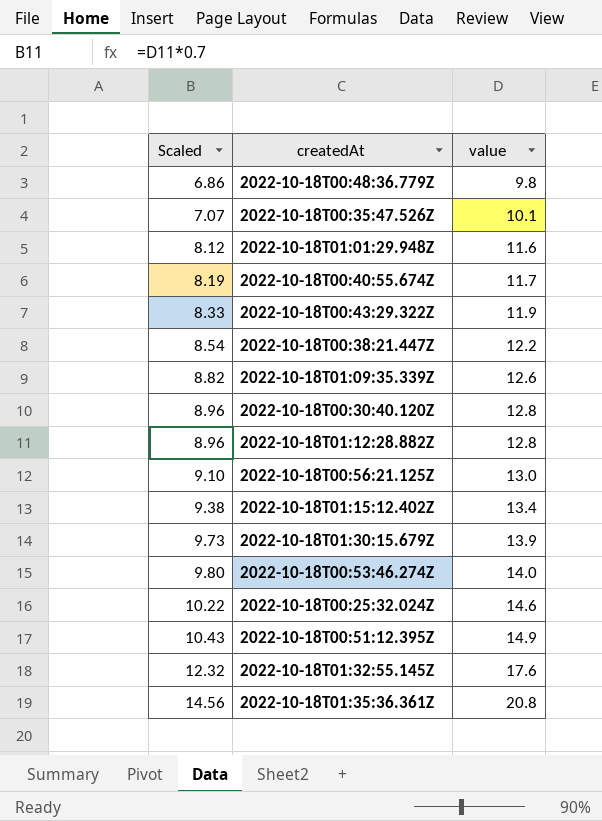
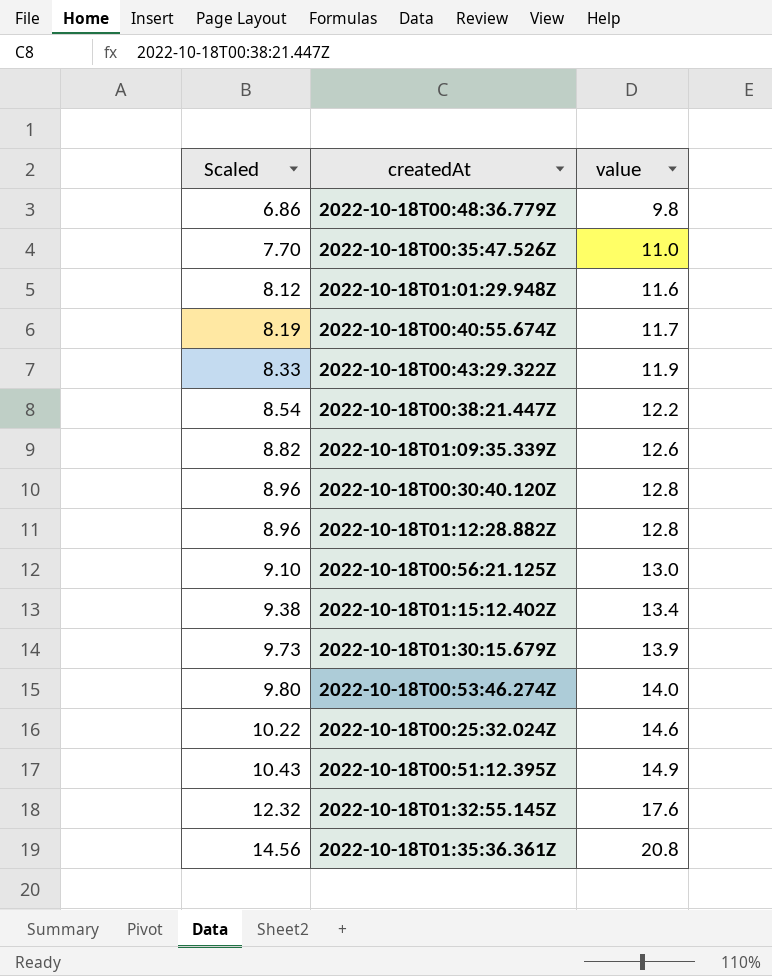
2022-10-18T00:35:47.526Z | Scaled: 7.07 -> 7.70
2022-10-18T00:35:47.526Z | value: 10.1 -> 11.0

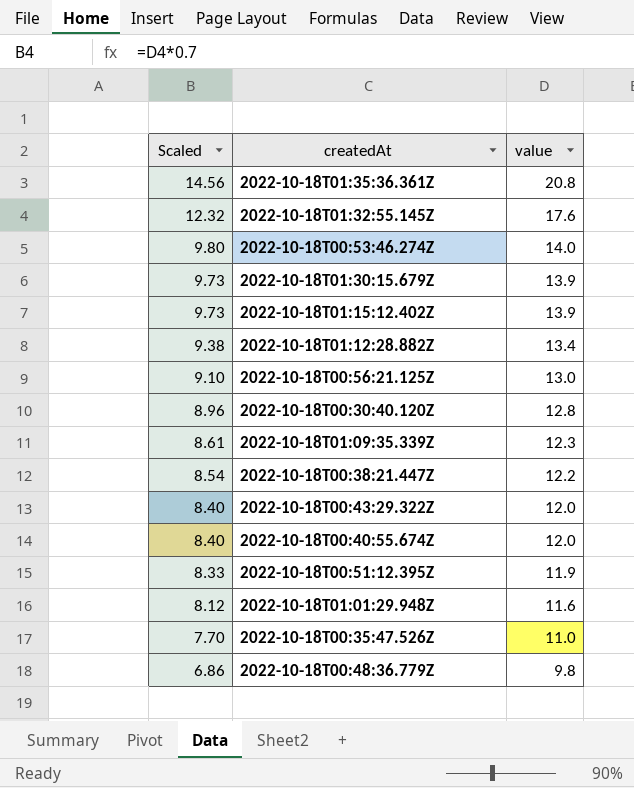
row order: Scaled ascending -> Scaled descending
row 2022-10-18T00:25:32.024Z: 10.22 | 14.6 -> none
2022-10-18T01:15:12.402Z | Scaled: 9.38 -> 9.73
2022-10-18T01:15:12.402Z | value: 13.4 -> 13.9
2022-10-18T01:12:28.882Z | Scaled: 8.96 -> 9.38
2022-10-18T01:12:28.882Z | value: 12.8 -> 13.4
2022-10-18T01:09:35.339Z | Scaled: 8.82 -> 8.61
2022-10-18T01:09:35.339Z | value: 12.6 -> 12.3
2022-10-18T00:43:29.322Z | Scaled: 8.33 -> 8.40
2022-10-18T00:43:29.322Z | value: 11.9 -> 12.0
2022-10-18T00:40:55.674Z | Scaled: 8.19 -> 8.40
2022-10-18T00:40:55.674Z | value: 11.7 -> 12.0
2022-10-18T00:51:12.395Z | Scaled: 10.43 -> 8.33
2022-10-18T00:51:12.395Z | value: 14.9 -> 11.9

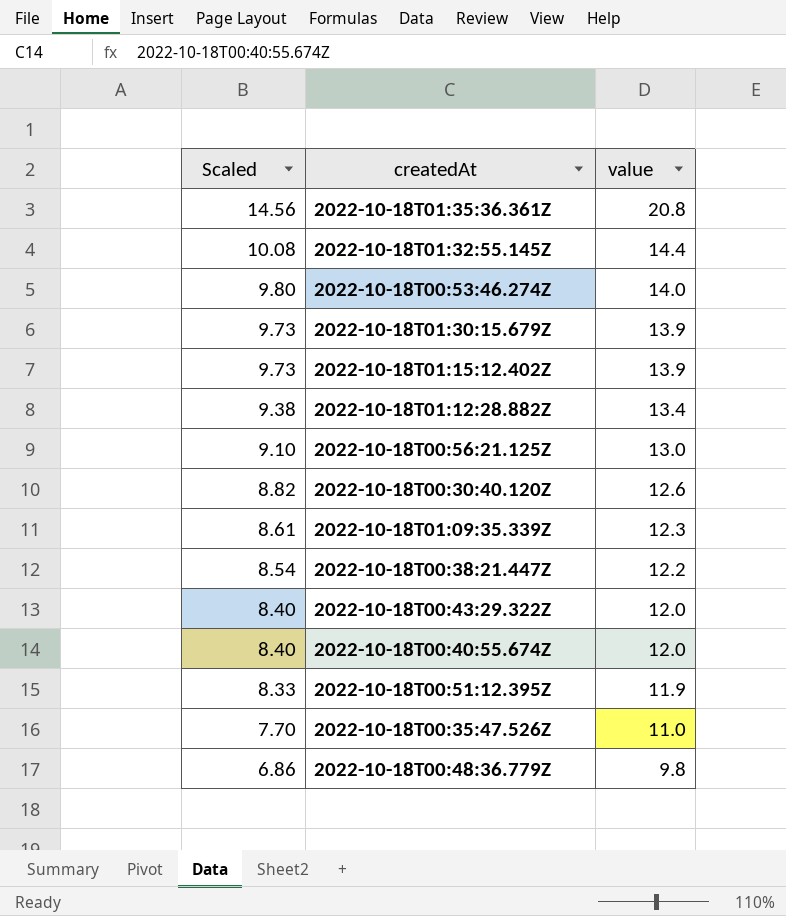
row 2022-10-18T01:01:29.948Z: 8.12 | 11.6 -> none
2022-10-18T01:32:55.145Z | Scaled: 12.32 -> 10.08
2022-10-18T01:32:55.145Z | value: 17.6 -> 14.4
2022-10-18T00:30:40.120Z | Scaled: 8.96 -> 8.82
2022-10-18T00:30:40.120Z | value: 12.8 -> 12.6

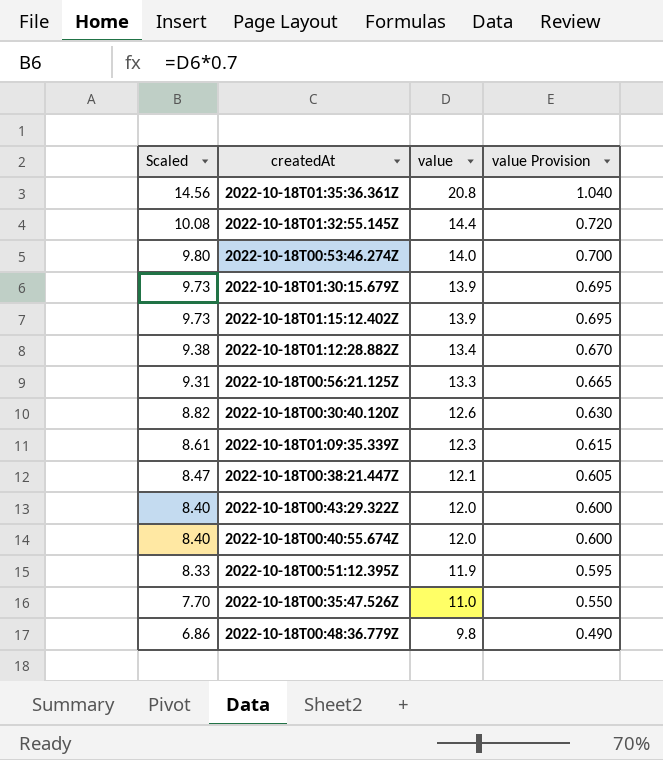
column value Provision | formula: none -> [value] * 0.05
2022-10-18T00:56:21.125Z | Scaled: 9.10 -> 9.31
2022-10-18T00:56:21.125Z | value: 13.0 -> 13.3
2022-10-18T00:38:21.447Z | Scaled: 8.54 -> 8.47
2022-10-18T00:38:21.447Z | value: 12.2 -> 12.1

